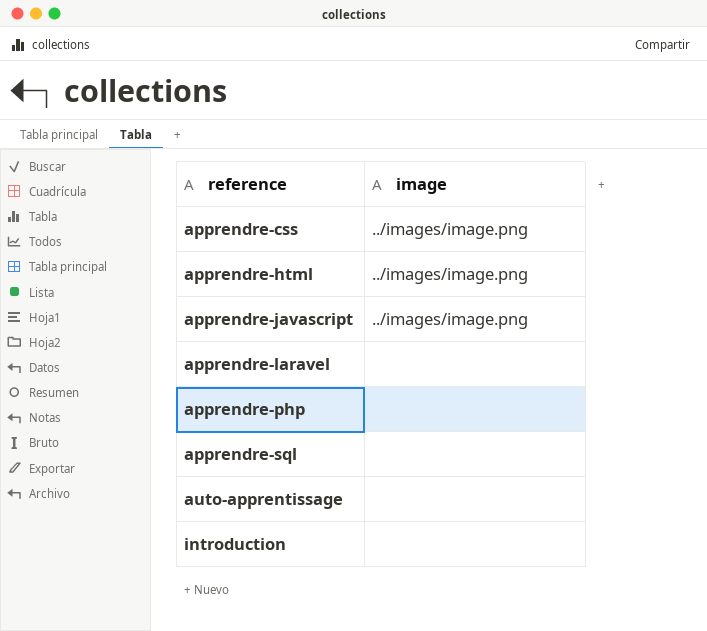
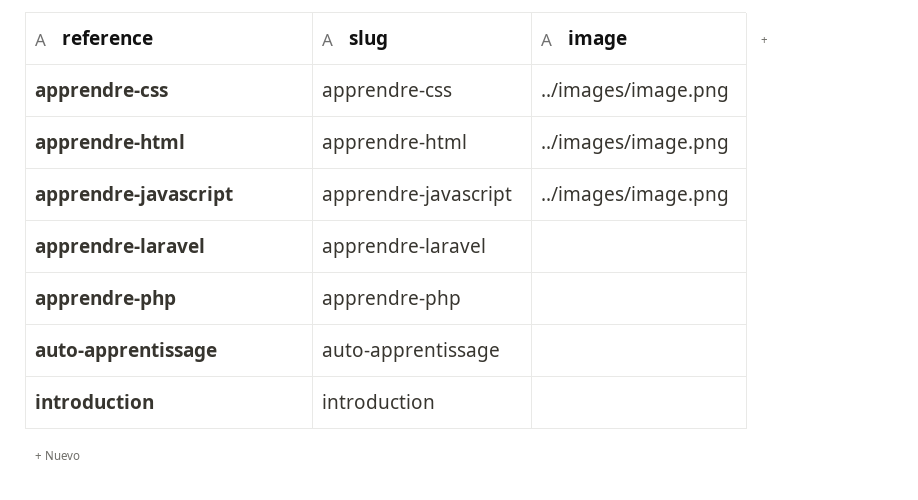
column slug | position: none -> 2
row apprendre-sql: none -> none

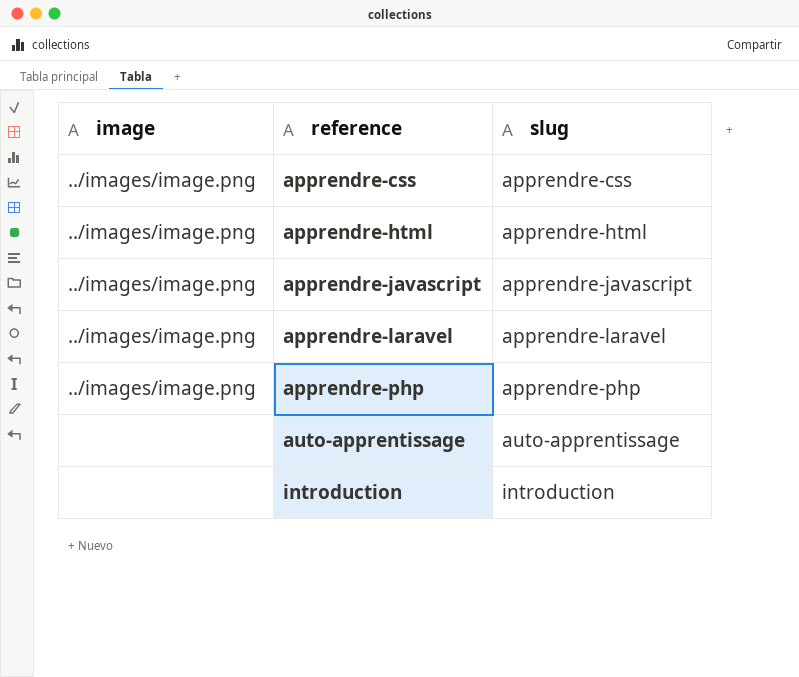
column image | position: 3 -> 1
apprendre-laravel | image: none -> ../images/image.png
apprendre-php | image: none -> ../images/image.png

